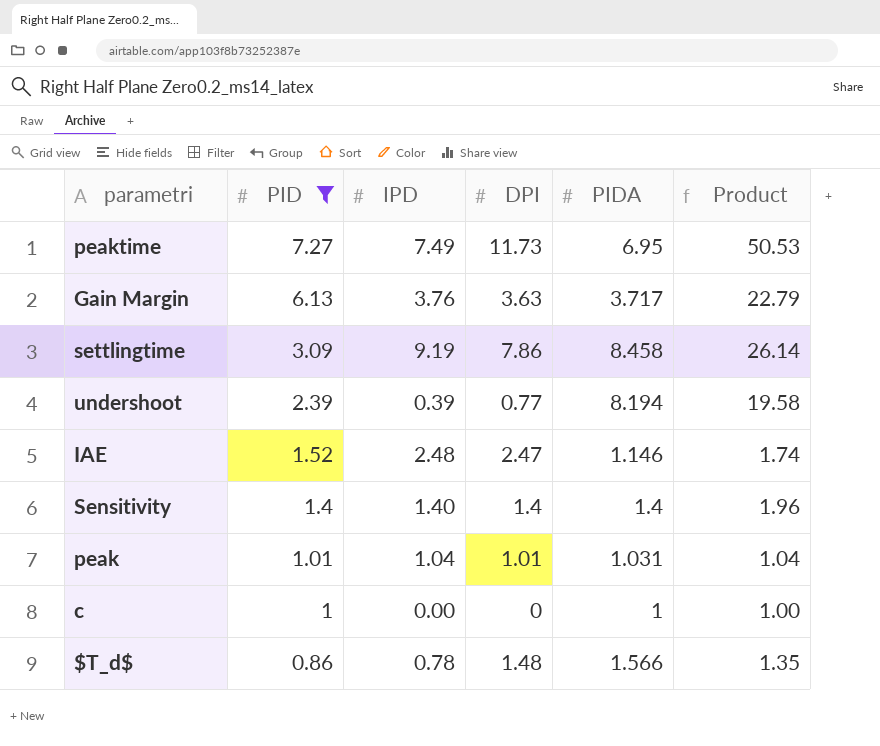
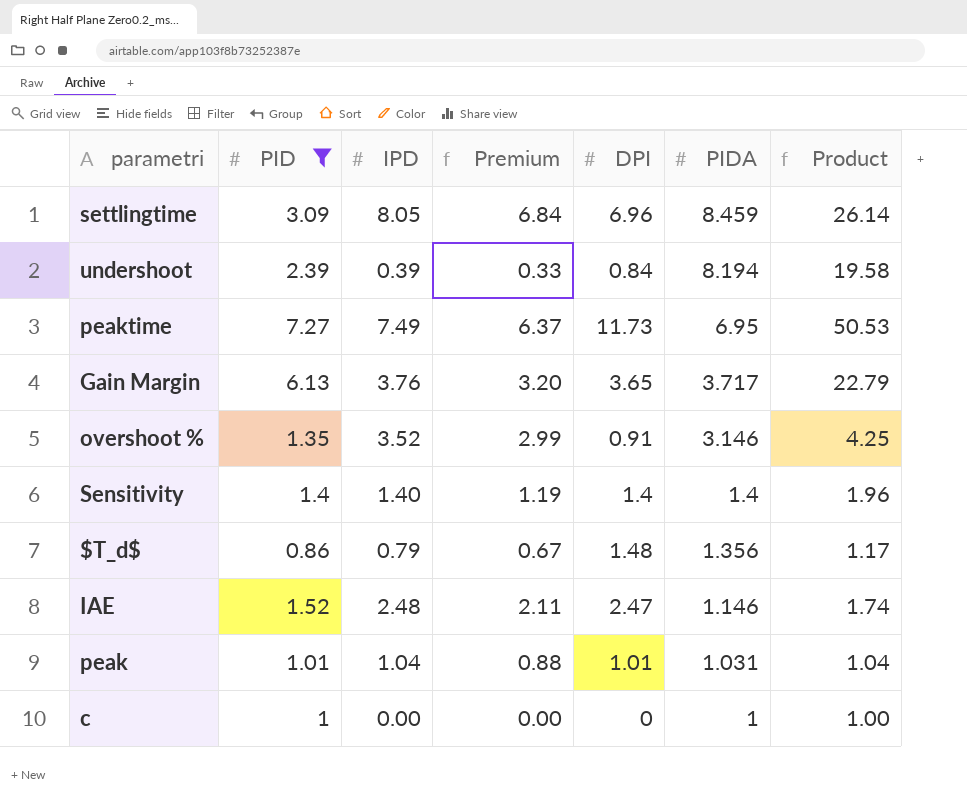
row order: PID descending -> PIDA descending
column Premium | formula: none -> [IPD] * 0.85
settlingtime | IPD: 9.19 -> 8.05
settlingtime | DPI: 7.86 -> 6.96
settlingtime | PIDA: 8.458 -> 8.459
undershoot | DPI: 0.77 -> 0.84
Gain Margin | DPI: 3.63 -> 3.65
row overshoot %: none -> 1.35 | 3.52 | 2.99 | 0.91 | 3.146 | 4.25
$T_d$ | IPD: 0.78 -> 0.79
$T_d$ | PIDA: 1.566 -> 1.356
$T_d$ | Product: 1.35 -> 1.17

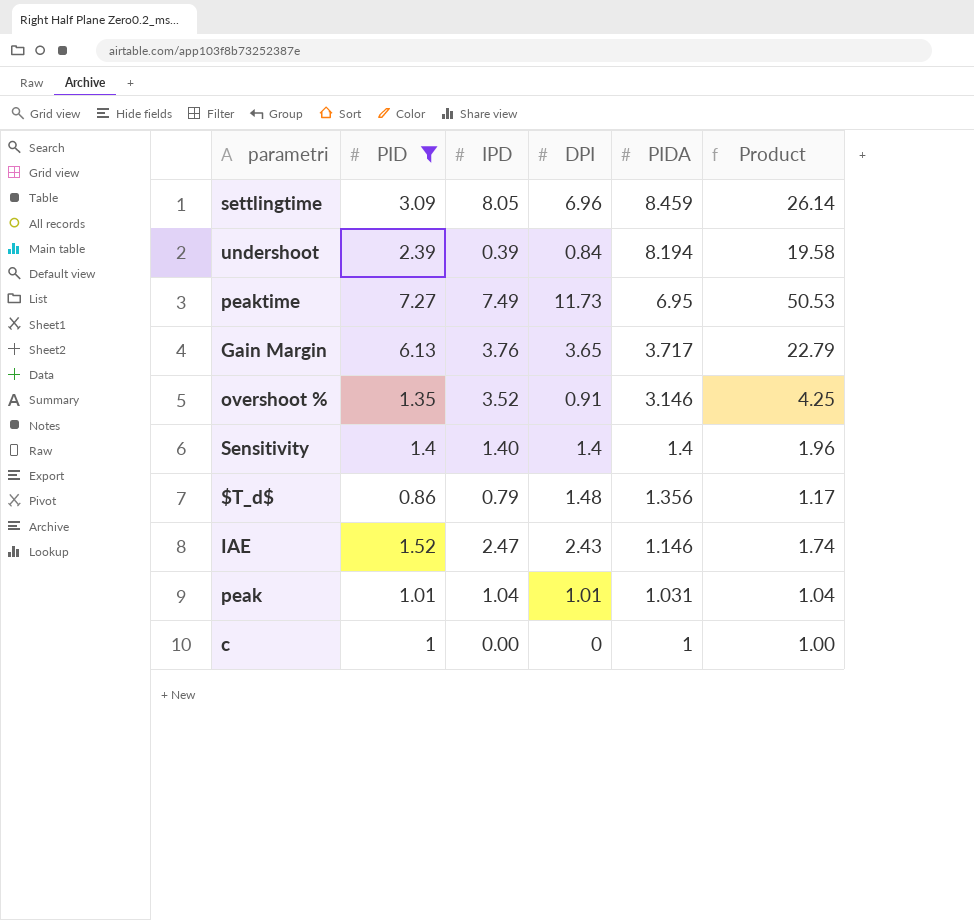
column Premium | formula: [IPD] * 0.85 -> none
IAE | IPD: 2.48 -> 2.47
IAE | DPI: 2.47 -> 2.43

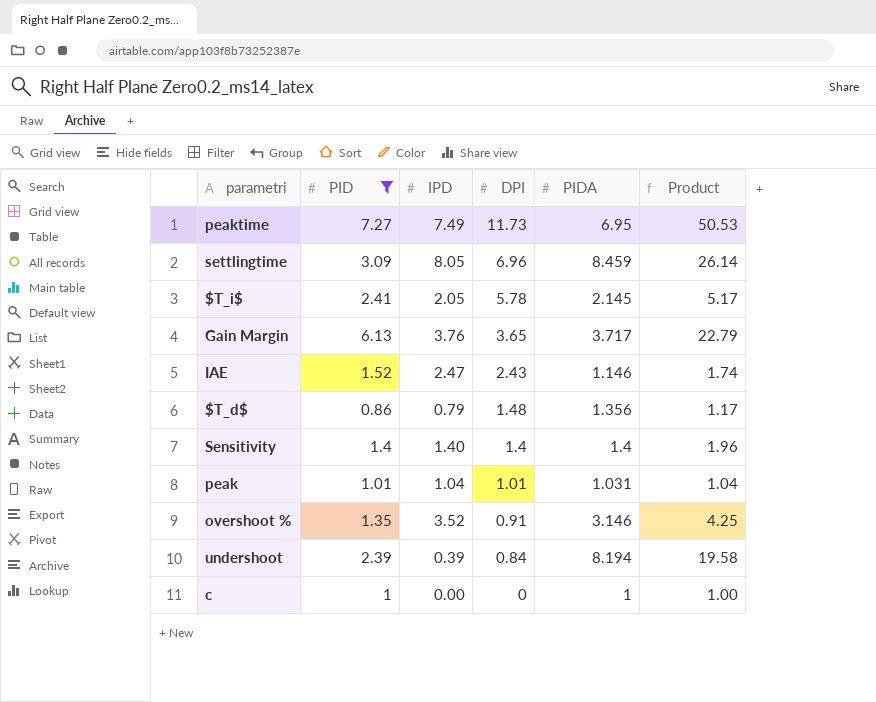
row order: PIDA descending -> DPI descending
row $T_i$: none -> 2.41 | 2.05 | 5.78 | 2.145 | 5.17

